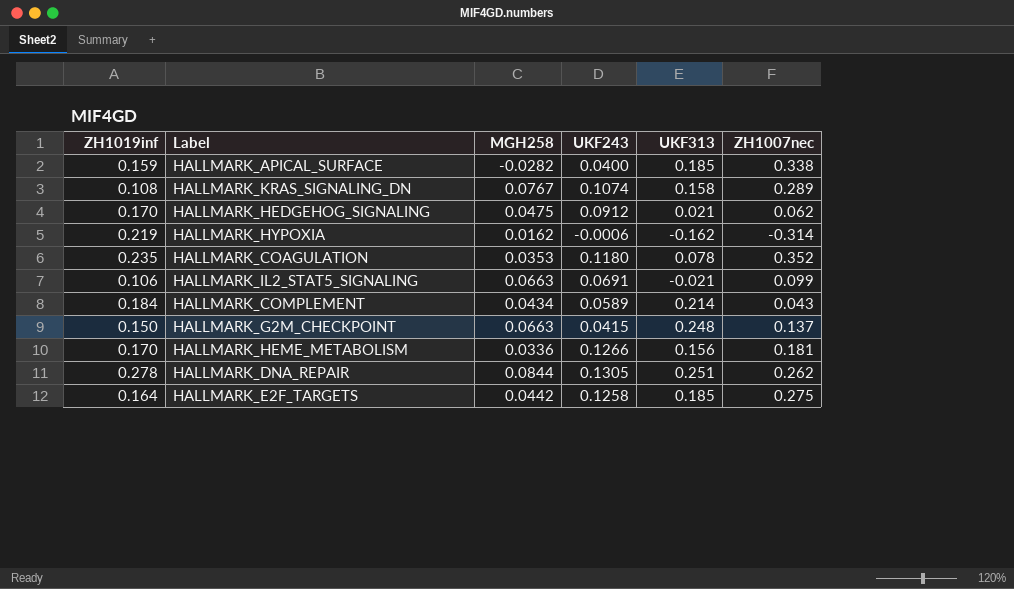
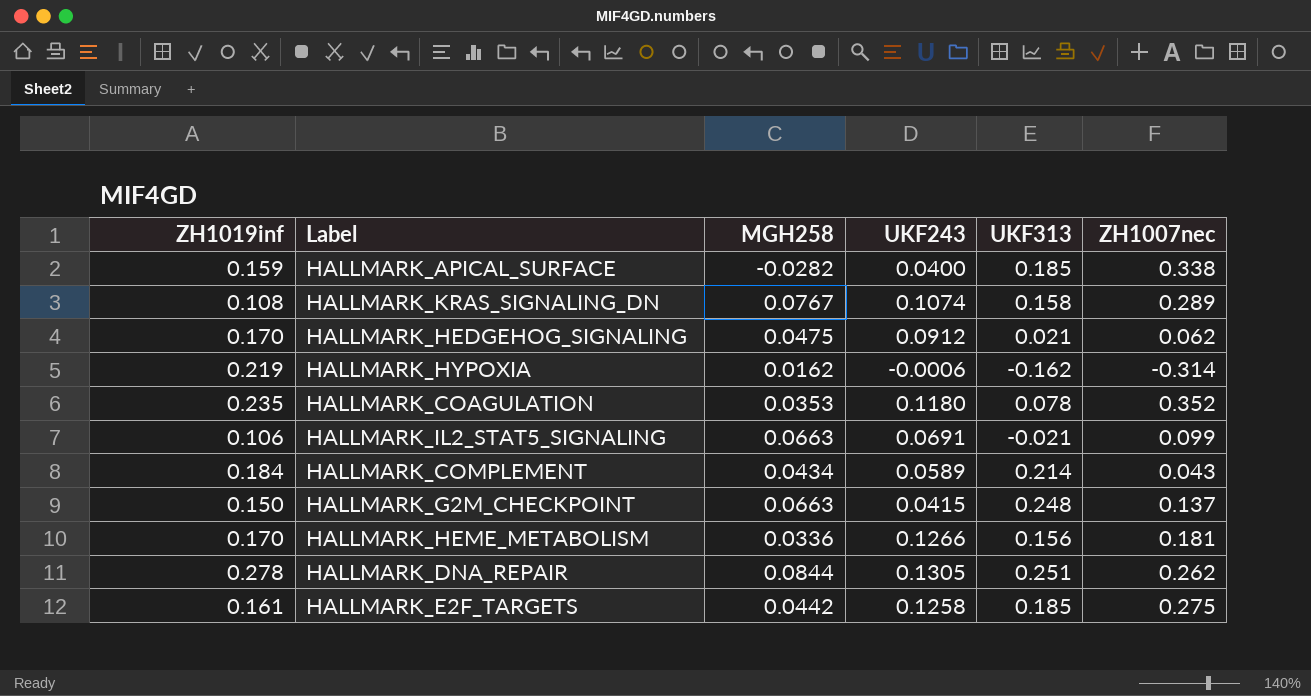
HALLMARK_E2F_TARGETS | ZH1019inf: 0.164 -> 0.161

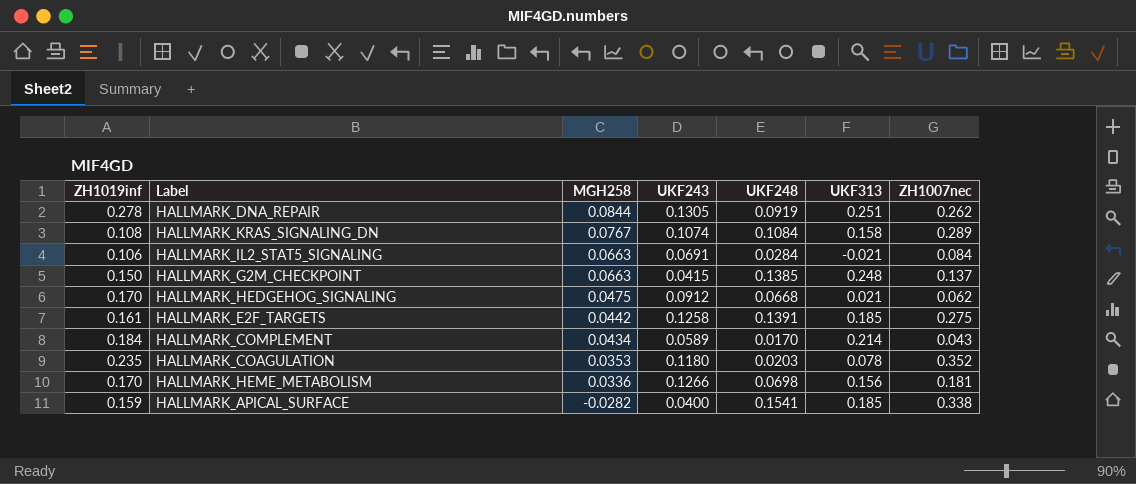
row order: none -> MGH258 descending
column UKF248 | position: none -> 5
row HALLMARK_HYPOXIA: 0.219 | 0.0162 | -0.0006 | -0.162 | -0.314 -> none
HALLMARK_IL2_STAT5_SIGNALING | ZH1007nec: 0.099 -> 0.084

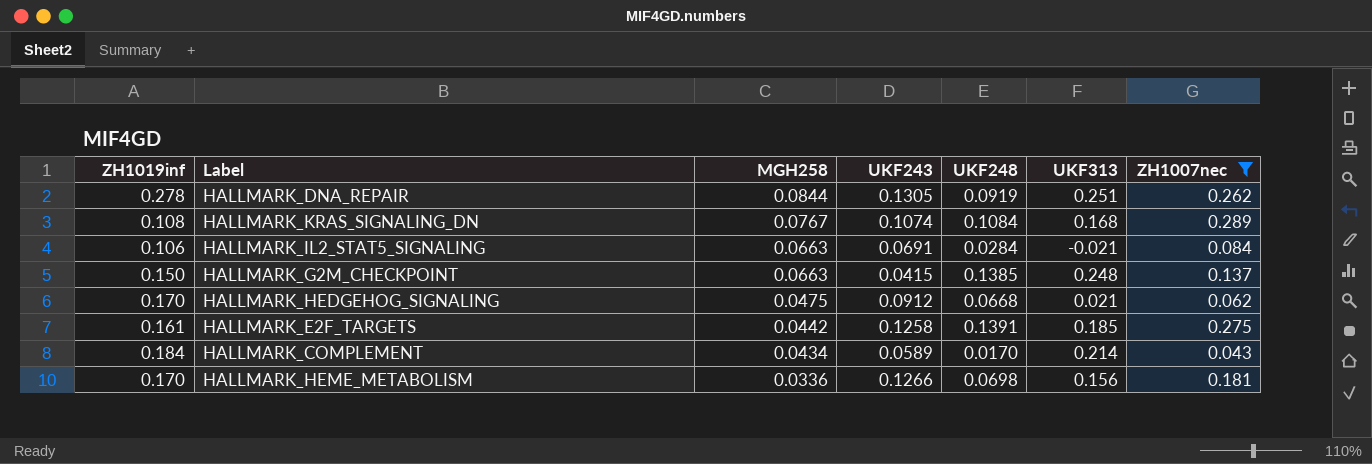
filter: none -> ZH1007nec <= 0.289
HALLMARK_KRAS_SIGNALING_DN | UKF313: 0.158 -> 0.168

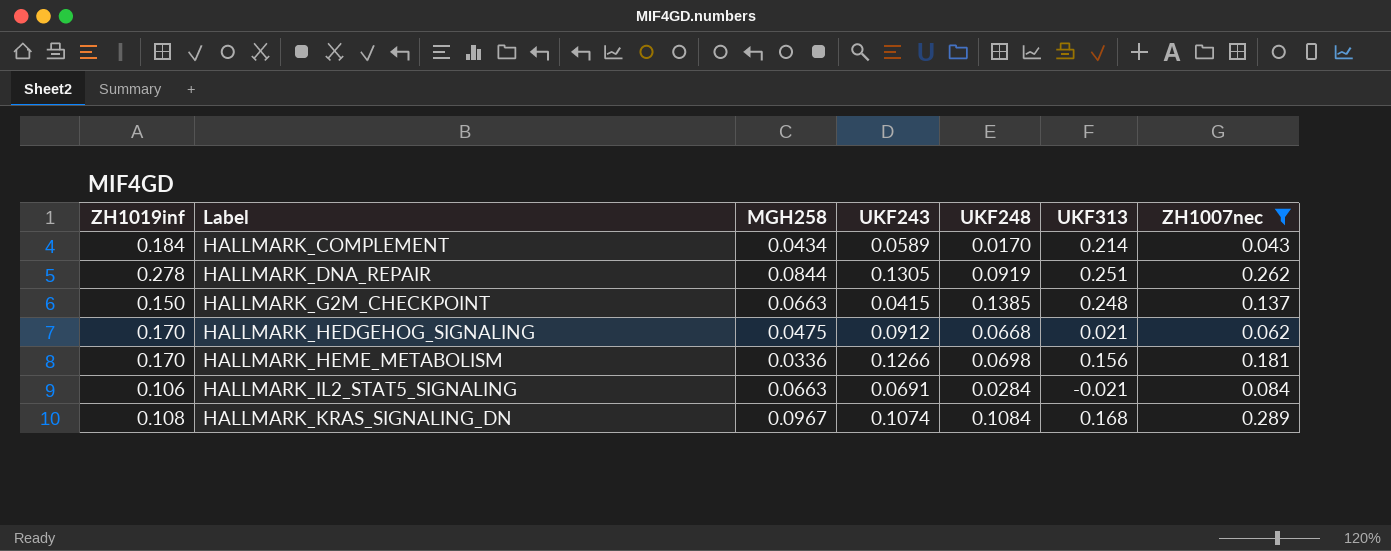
row order: MGH258 descending -> Label ascending
row HALLMARK_E2F_TARGETS: 0.161 | 0.0442 | 0.1258 | 0.1391 | 0.185 | 0.275 -> none
HALLMARK_KRAS_SIGNALING_DN | MGH258: 0.0767 -> 0.0967

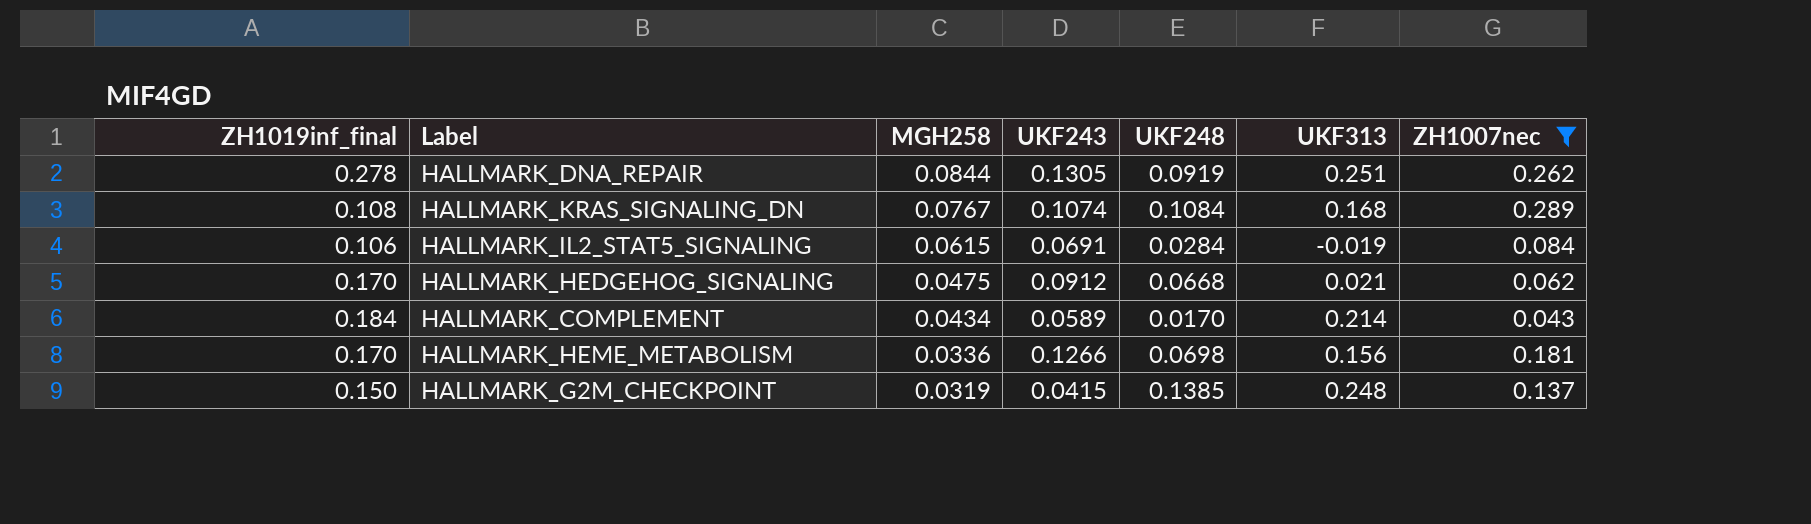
row order: Label ascending -> MGH258 descending
column name: ZH1019inf -> ZH1019inf_final
HALLMARK_KRAS_SIGNALING_DN | MGH258: 0.0967 -> 0.0767
HALLMARK_IL2_STAT5_SIGNALING | MGH258: 0.0663 -> 0.0615
HALLMARK_IL2_STAT5_SIGNALING | UKF313: -0.021 -> -0.019
HALLMARK_G2M_CHECKPOINT | MGH258: 0.0663 -> 0.0319

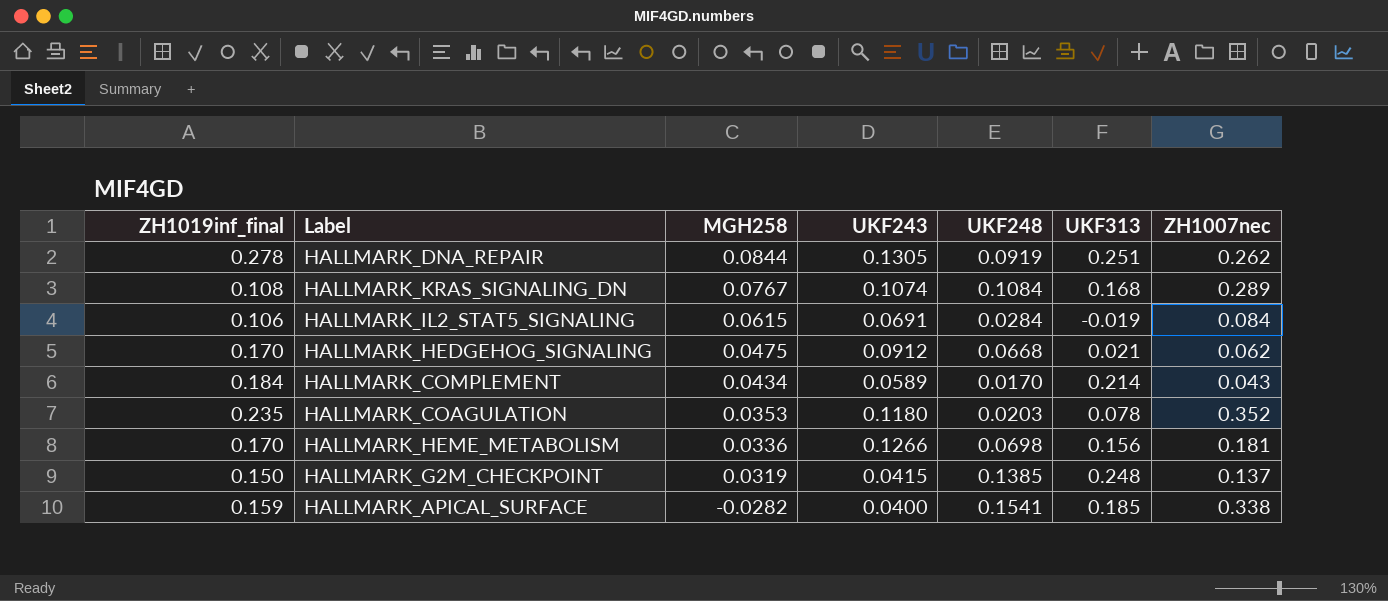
filter: ZH1007nec <= 0.289 -> none

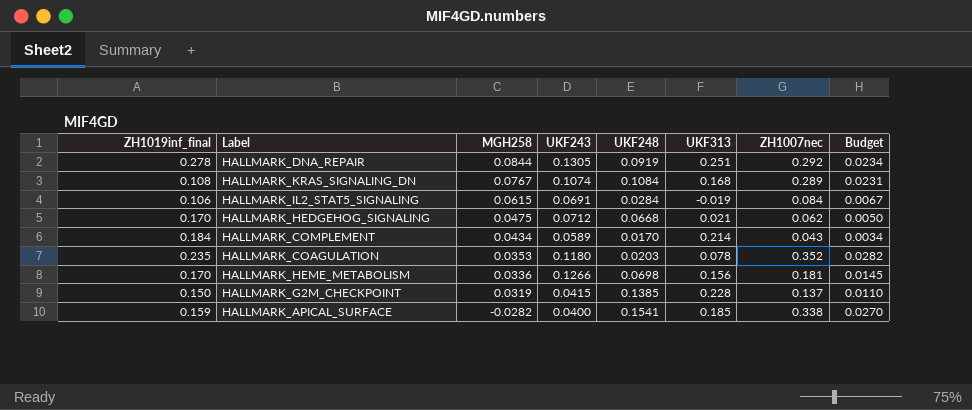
column Budget | formula: none -> [ZH1007nec] * 0.08
HALLMARK_DNA_REPAIR | ZH1007nec: 0.262 -> 0.292
HALLMARK_HEDGEHOG_SIGNALING | UKF243: 0.0912 -> 0.0712
HALLMARK_G2M_CHECKPOINT | UKF313: 0.248 -> 0.228

